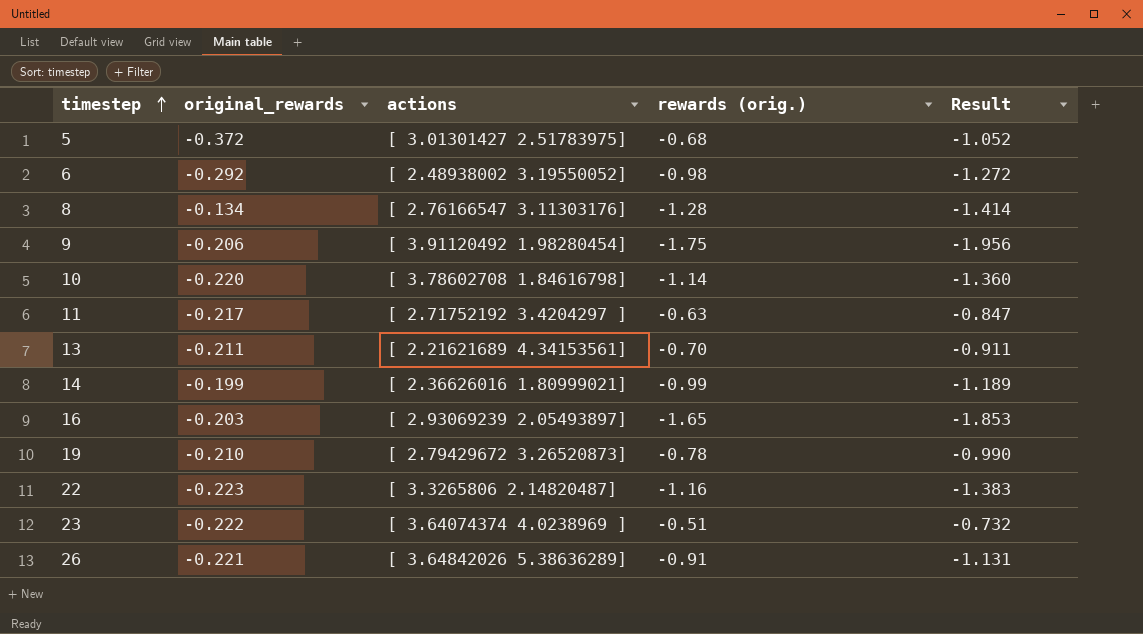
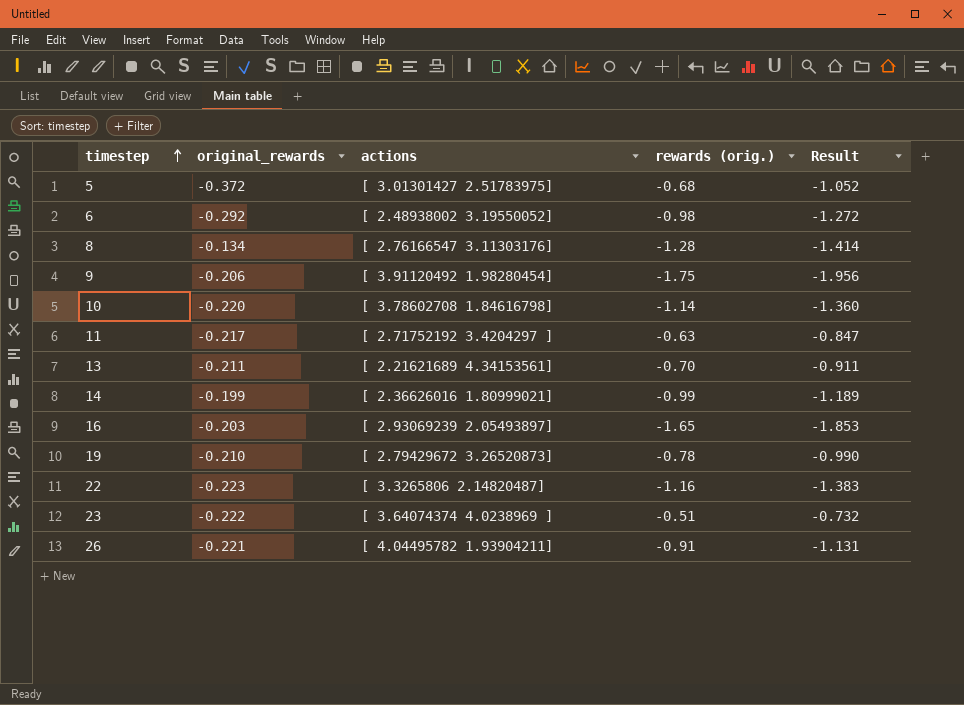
26 | actions: [ 3.64842026 5.38636289] -> [ 4.04495782 1.93904211]

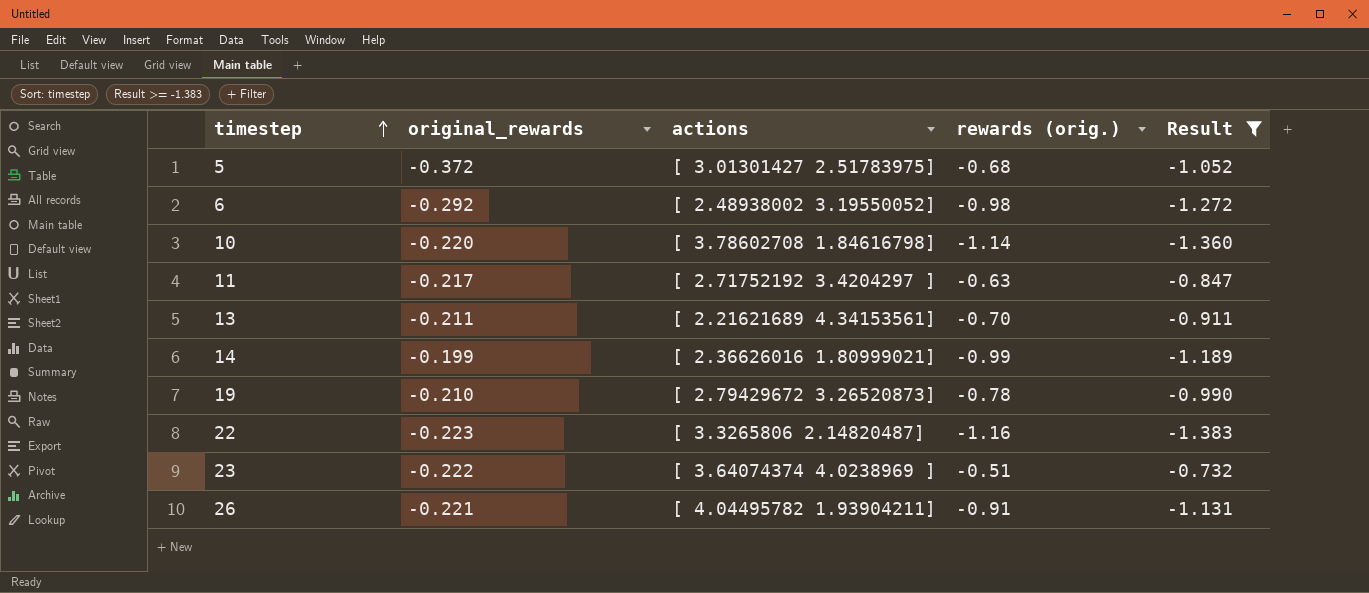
filter: none -> Result >= -1.383

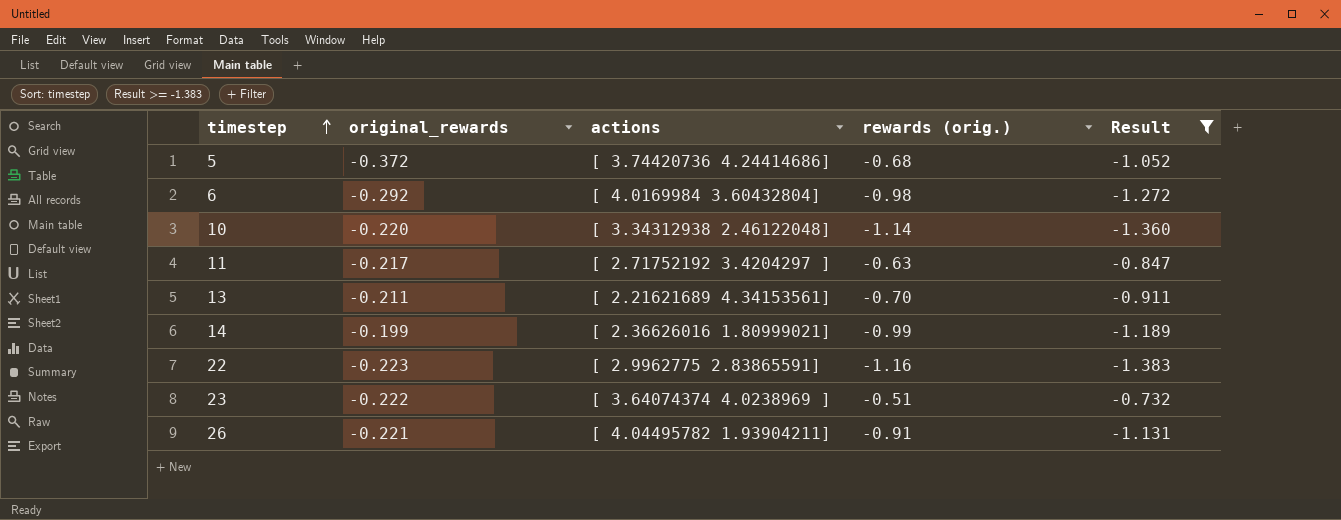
row 19: -0.210 | [ 2.79429672 3.26520873] | -0.78 | -0.990 -> none
5 | actions: [ 3.01301427 2.51783975] -> [ 3.74420736 4.24414686]
6 | actions: [ 2.48938002 3.19550052] -> [ 4.0169984 3.60432804]
10 | actions: [ 3.78602708 1.84616798] -> [ 3.34312938 2.46122048]
22 | actions: [ 3.3265806 2.14820487] -> [ 2.9962775 2.83865591]

